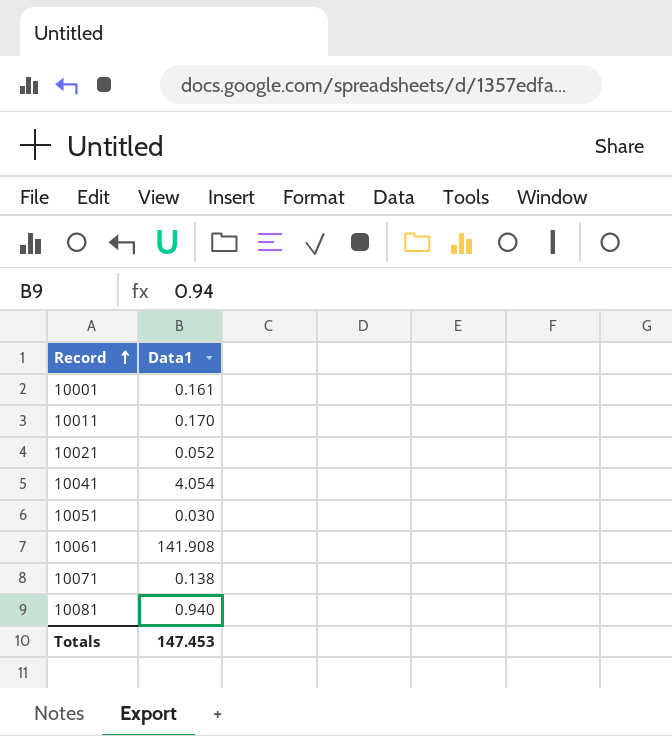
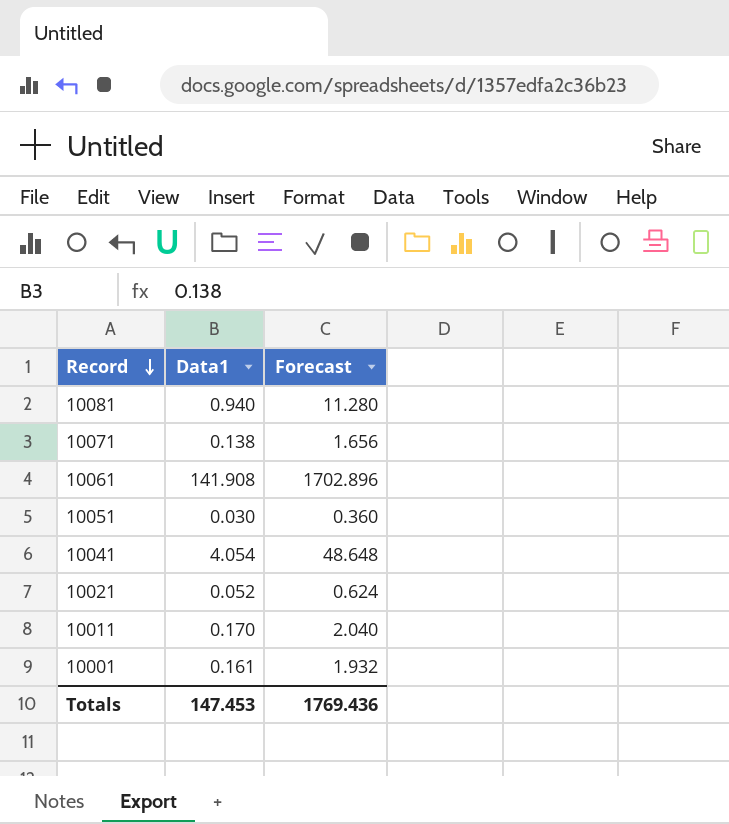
row order: Record ascending -> Record descending
column Forecast | formula: none -> [Data1] * 12

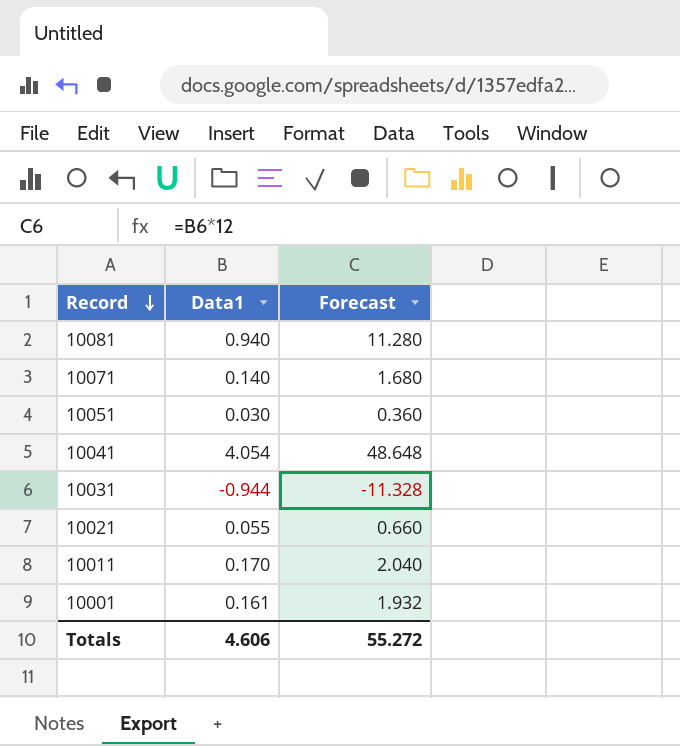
row 10061: 141.908 | 1702.896 -> none
10071 | Data1: 0.138 -> 0.140
10071 | Forecast: 1.656 -> 1.680
row 10031: none -> -0.944 | -11.328
10021 | Data1: 0.052 -> 0.055
10021 | Forecast: 0.624 -> 0.660
Totals | Data1: 147.453 -> 4.606
Totals | Forecast: 1769.436 -> 55.272

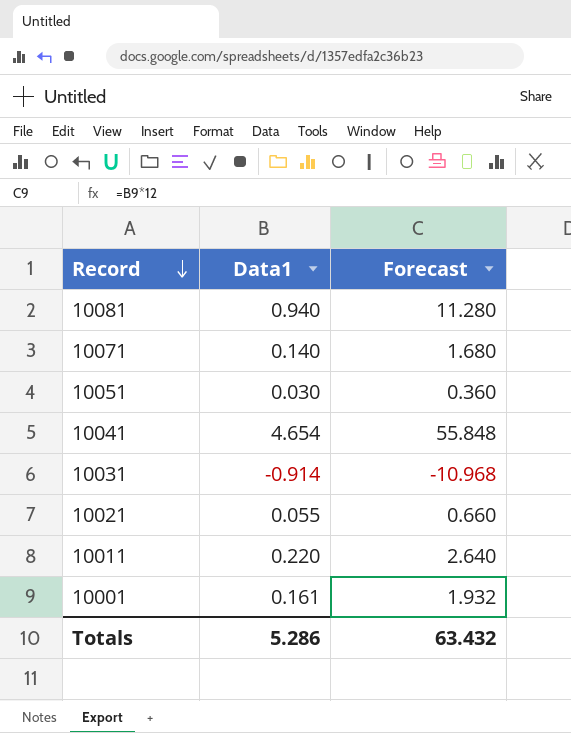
10041 | Data1: 4.054 -> 4.654
10041 | Forecast: 48.648 -> 55.848
10031 | Data1: -0.944 -> -0.914
10031 | Forecast: -11.328 -> -10.968
10011 | Data1: 0.170 -> 0.220
10011 | Forecast: 2.040 -> 2.640
Totals | Data1: 4.606 -> 5.286
Totals | Forecast: 55.272 -> 63.432

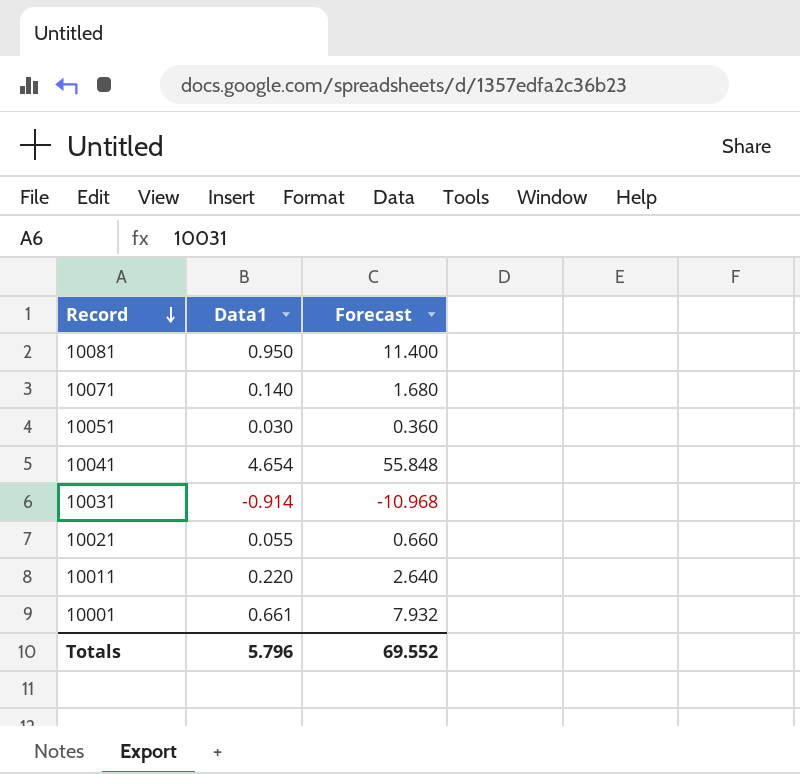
10081 | Data1: 0.940 -> 0.950
10081 | Forecast: 11.280 -> 11.400
10001 | Data1: 0.161 -> 0.661
10001 | Forecast: 1.932 -> 7.932
Totals | Data1: 5.286 -> 5.796
Totals | Forecast: 63.432 -> 69.552

